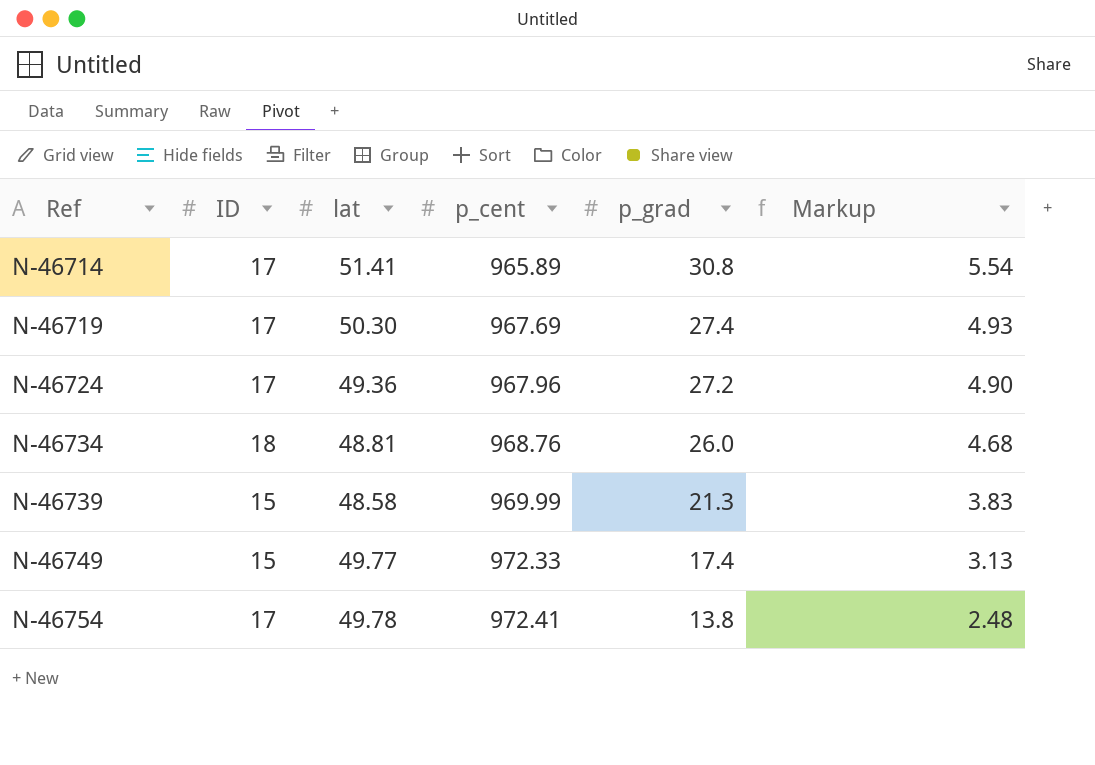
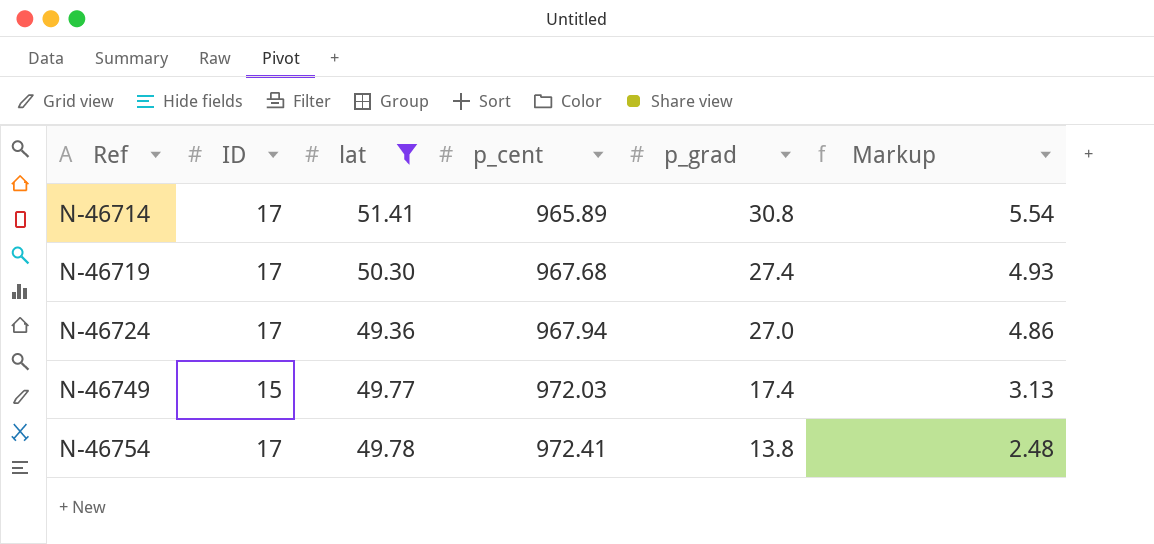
filter: none -> lat >= 49.36
N-46719 | p_cent: 967.69 -> 967.68
N-46724 | p_cent: 967.96 -> 967.94
N-46724 | p_grad: 27.2 -> 27.0
N-46724 | Markup: 4.90 -> 4.86
N-46749 | p_cent: 972.33 -> 972.03

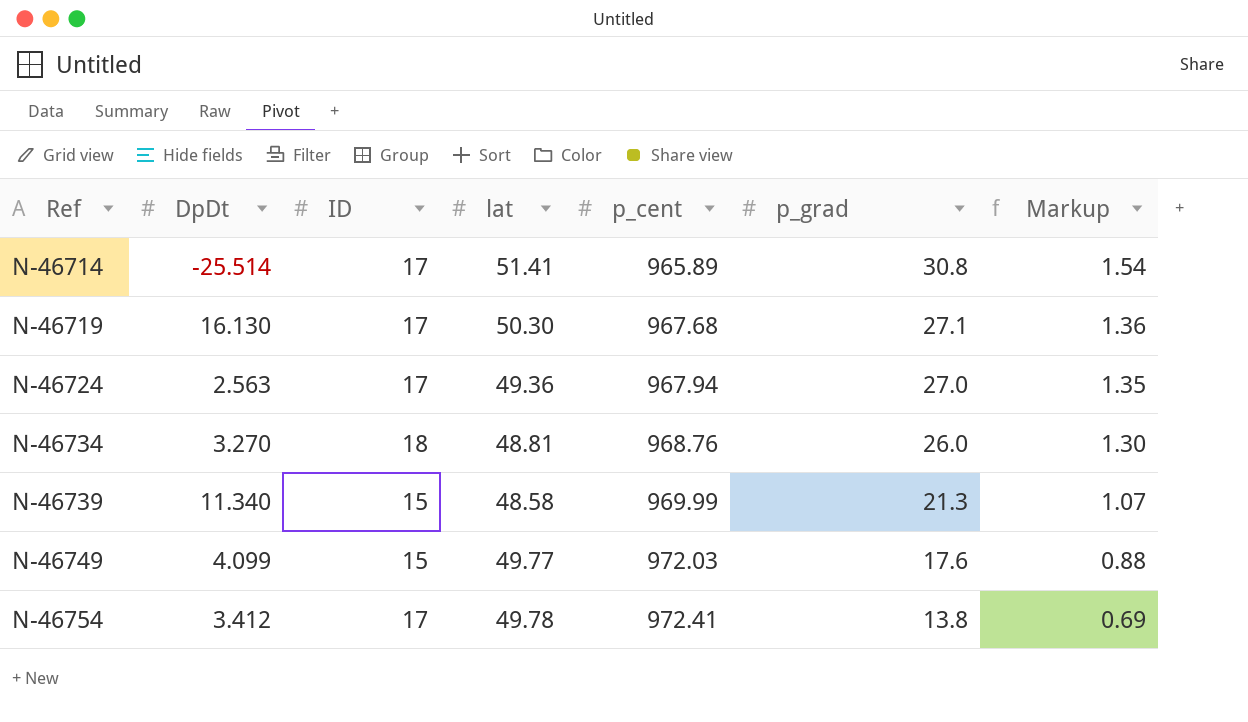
filter: lat >= 49.36 -> none
column DpDt | position: none -> 2
column Markup | formula: [p_grad] * 0.18 -> [p_grad] * 0.05
N-46719 | p_grad: 27.4 -> 27.1
N-46749 | p_grad: 17.4 -> 17.6

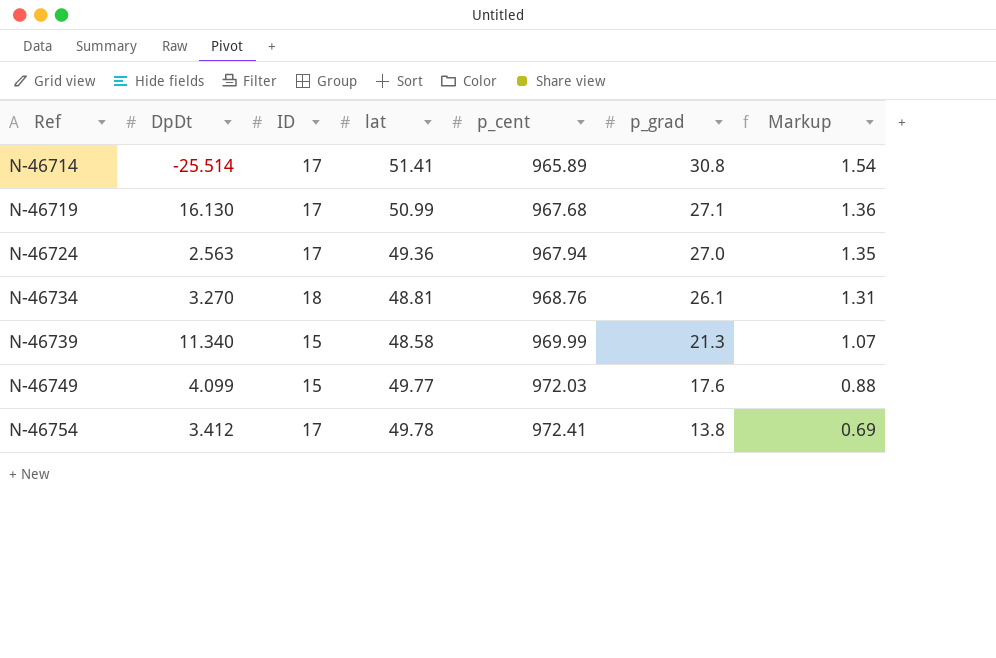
N-46719 | lat: 50.30 -> 50.99
N-46734 | p_grad: 26.0 -> 26.1
N-46734 | Markup: 1.30 -> 1.31

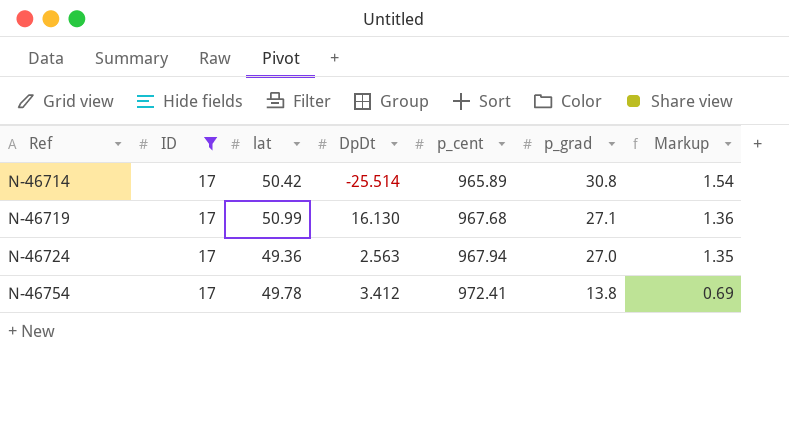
filter: none -> ID = 17
column DpDt | position: 2 -> 4
N-46714 | lat: 51.41 -> 50.42

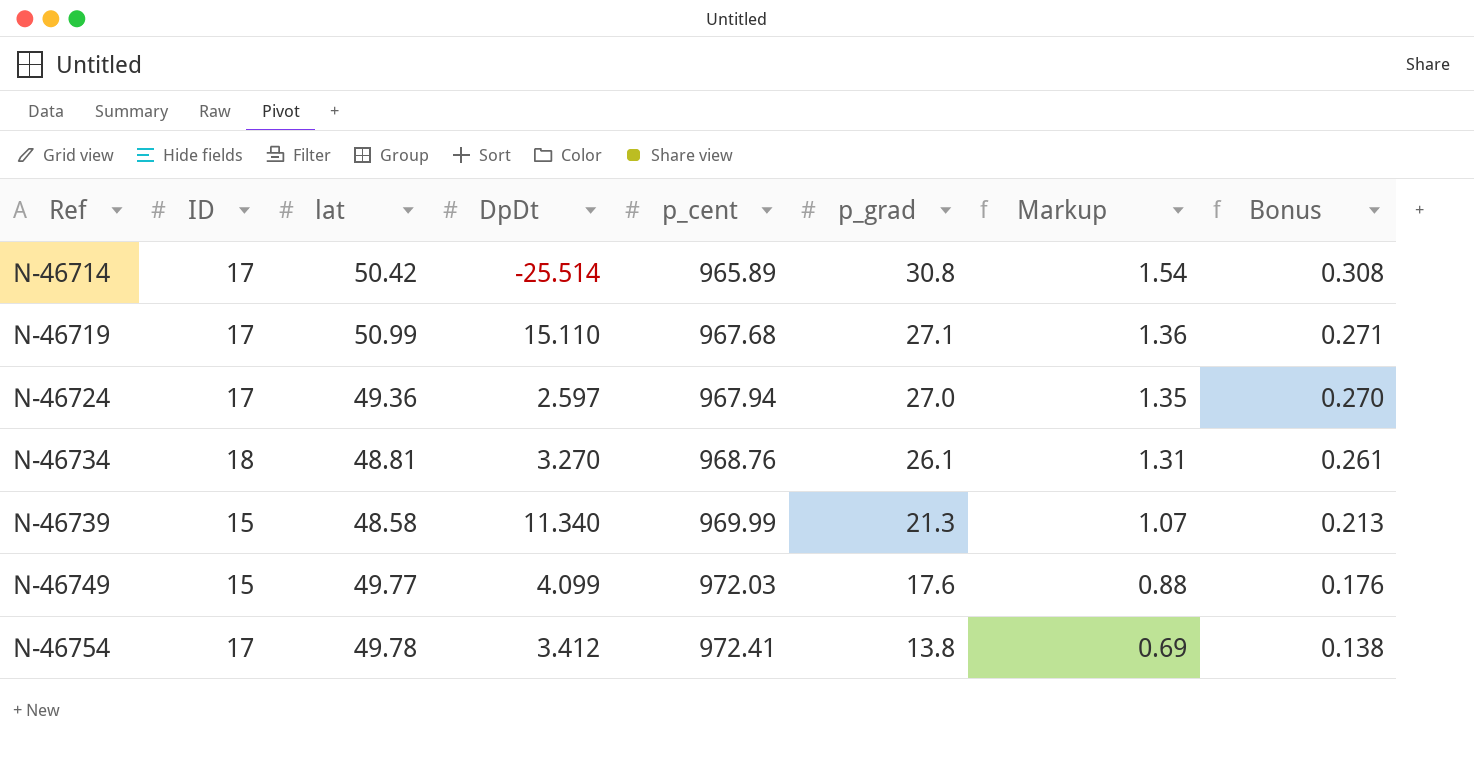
filter: ID = 17 -> none
column Bonus | formula: none -> [p_grad] * 0.01
N-46719 | DpDt: 16.130 -> 15.110
N-46724 | DpDt: 2.563 -> 2.597

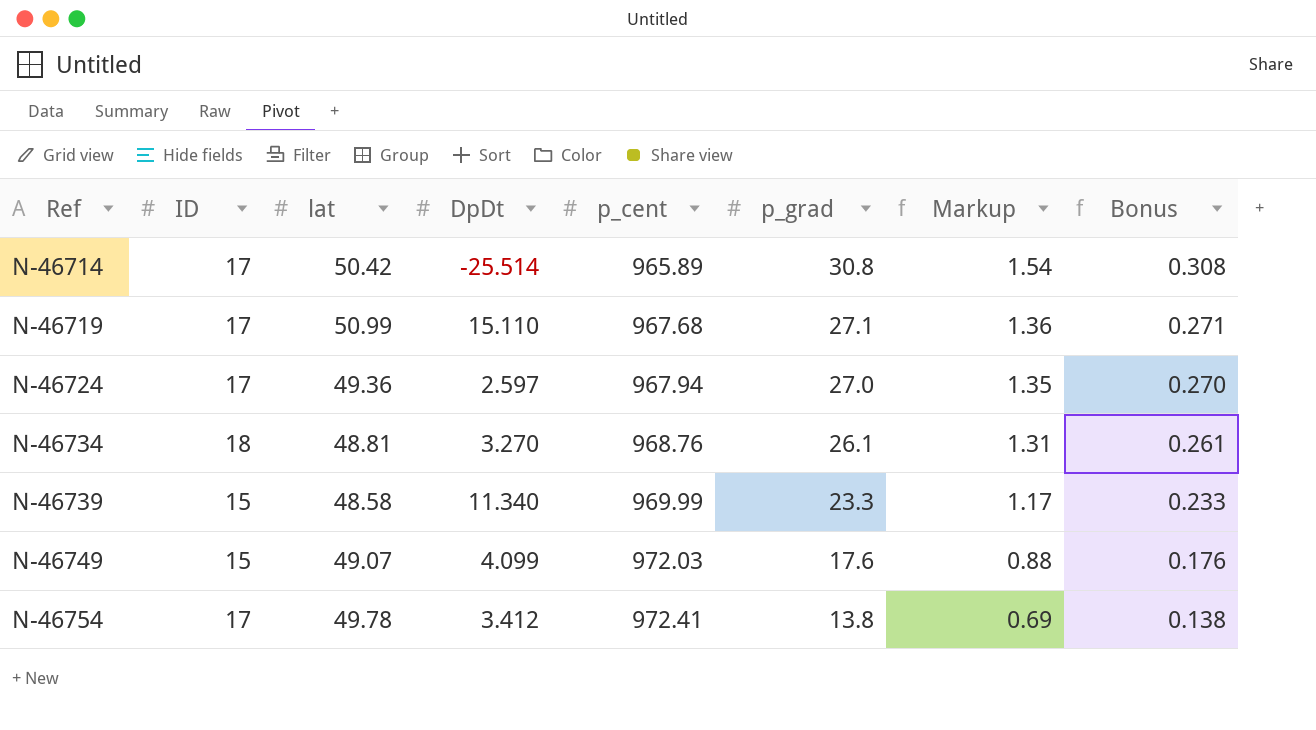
N-46739 | p_grad: 21.3 -> 23.3
N-46739 | Markup: 1.07 -> 1.17
N-46739 | Bonus: 0.213 -> 0.233
N-46749 | lat: 49.77 -> 49.07

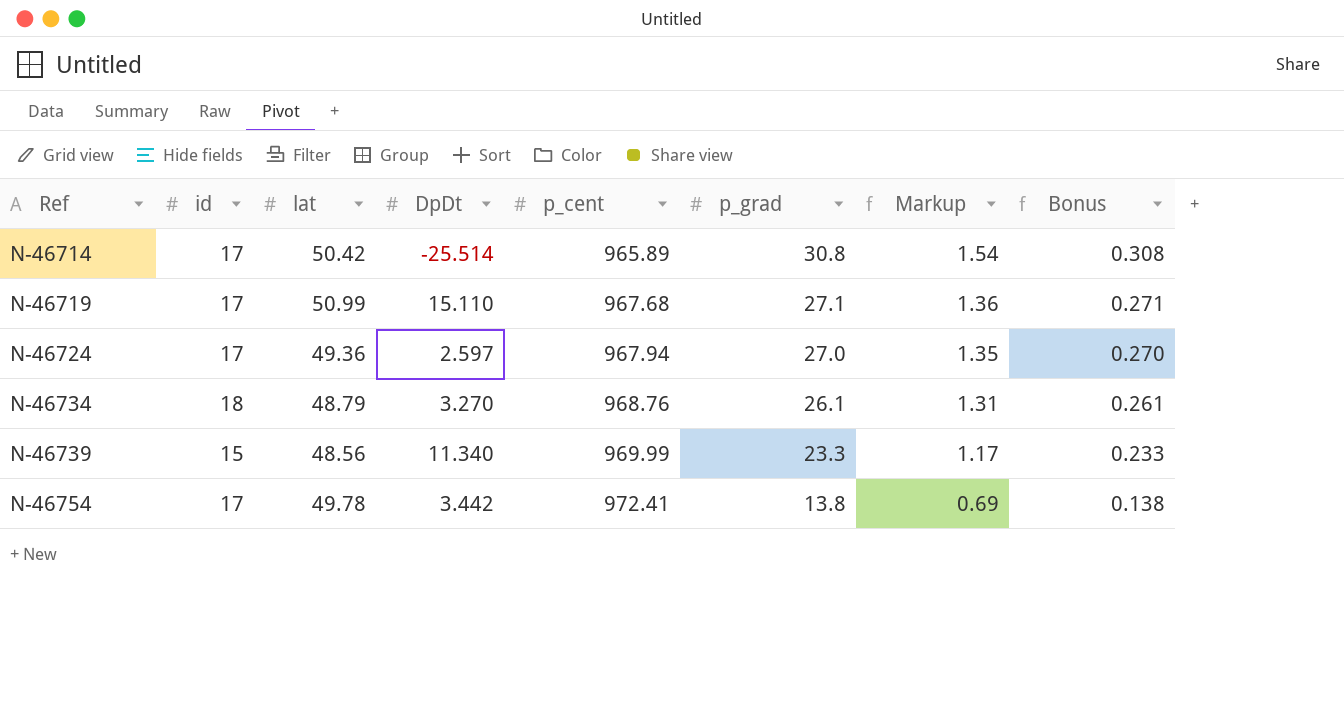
column name: ID -> id
row N-46749: 15 | 49.07 | 4.099 | 972.03 | 17.6 | 0.88 | 0.176 -> none
N-46734 | lat: 48.81 -> 48.79
N-46739 | lat: 48.58 -> 48.56
N-46754 | DpDt: 3.412 -> 3.442

